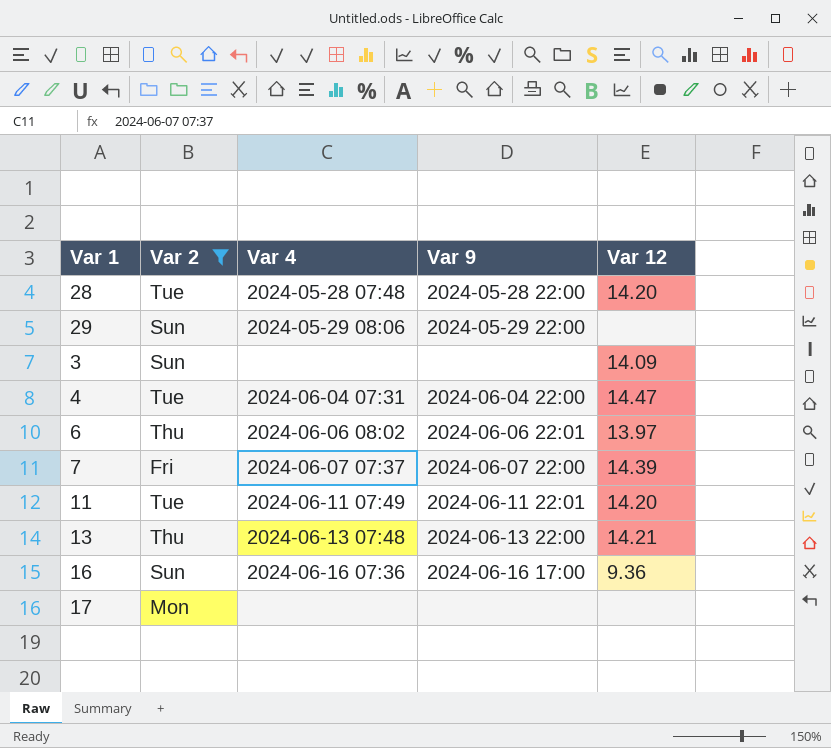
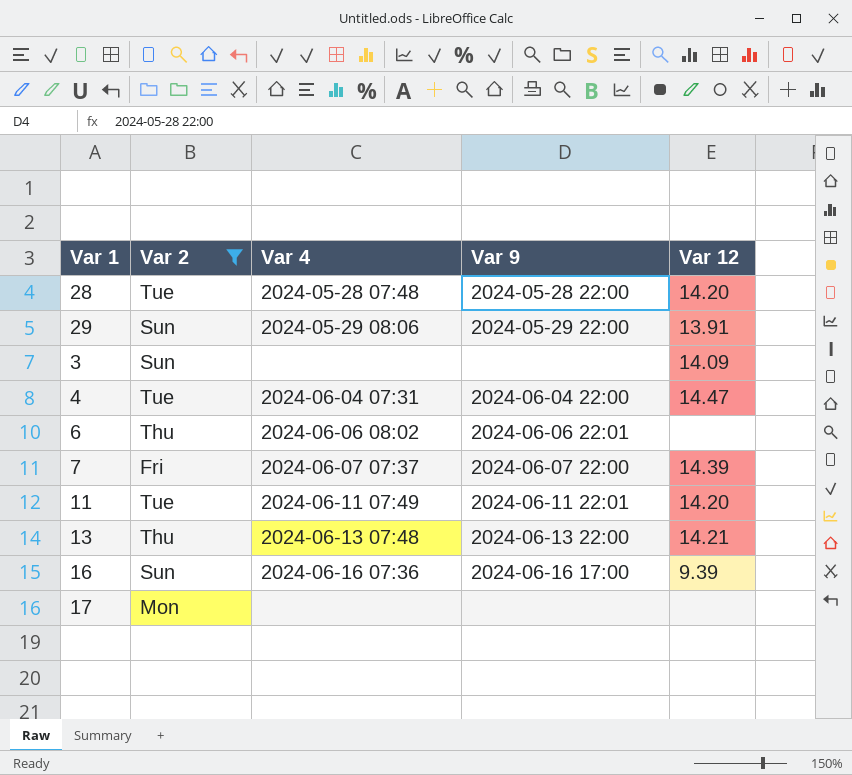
29 | Var 12: none -> 13.91
6 | Var 12: 13.97 -> none
16 | Var 12: 9.36 -> 9.39

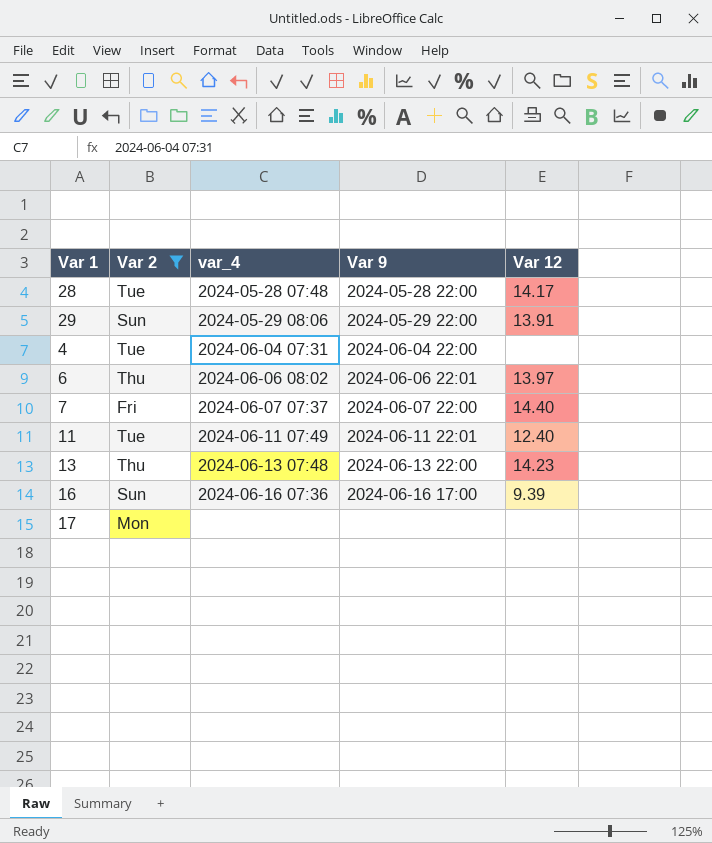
column name: Var 4 -> var_4
row 3: Sun | none | none | 14.09 -> none
28 | Var 12: 14.20 -> 14.17
4 | Var 12: 14.47 -> none
6 | Var 12: none -> 13.97
7 | Var 12: 14.39 -> 14.40
11 | Var 12: 14.20 -> 12.40
13 | Var 12: 14.21 -> 14.23

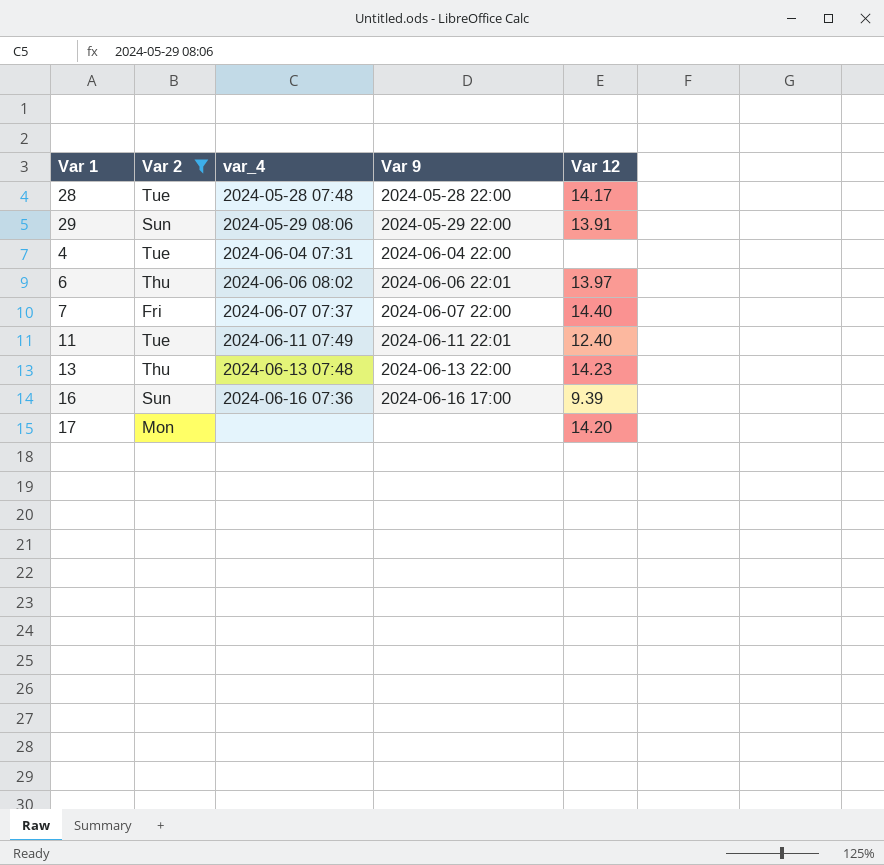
17 | Var 12: none -> 14.20

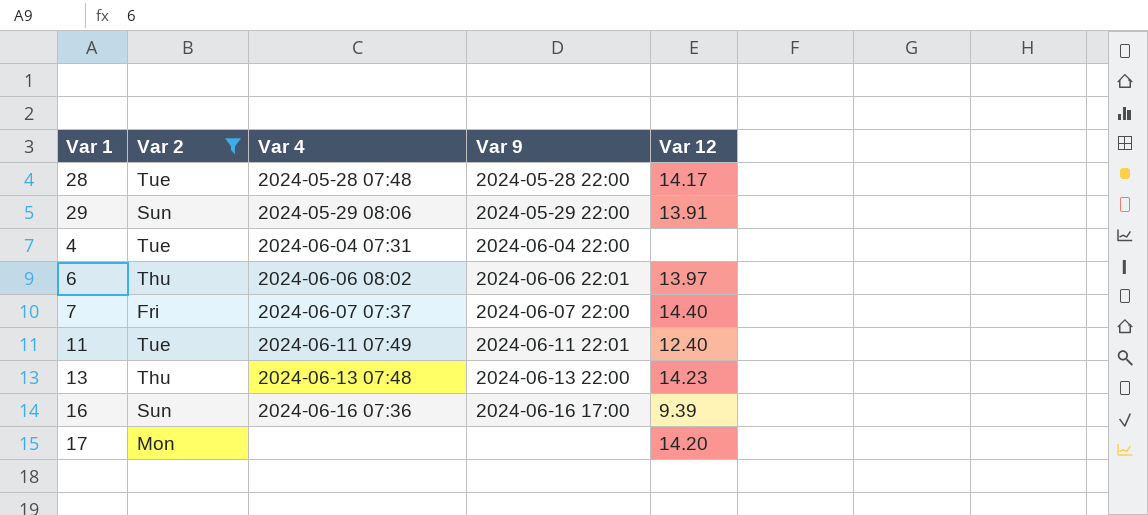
column name: var_4 -> Var 4

